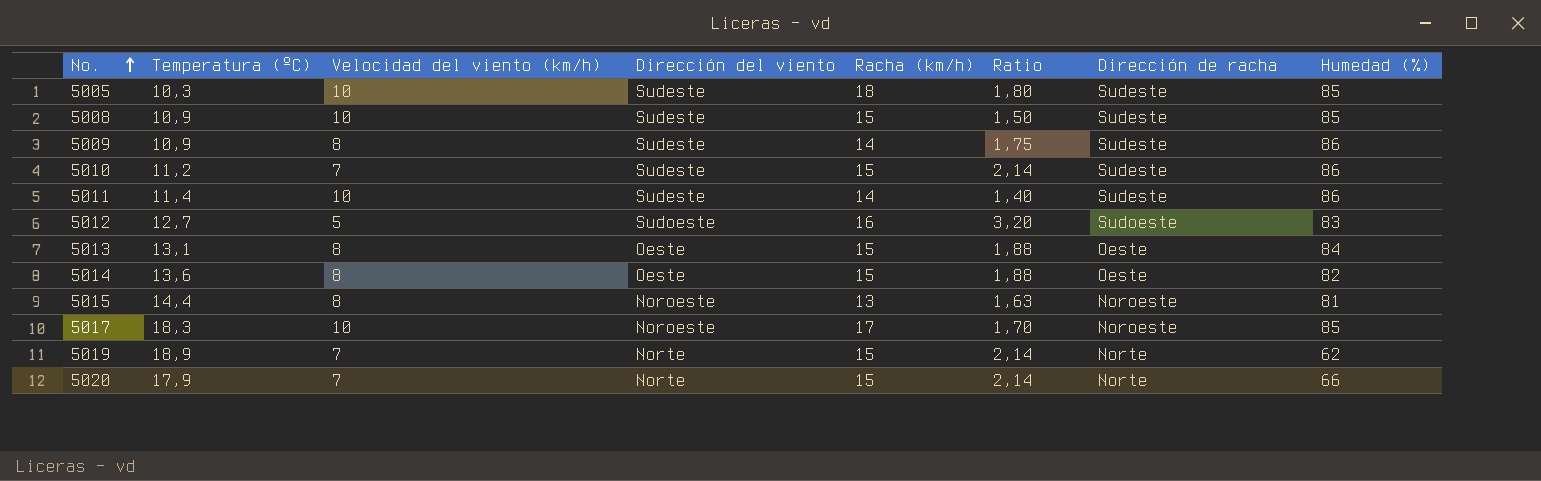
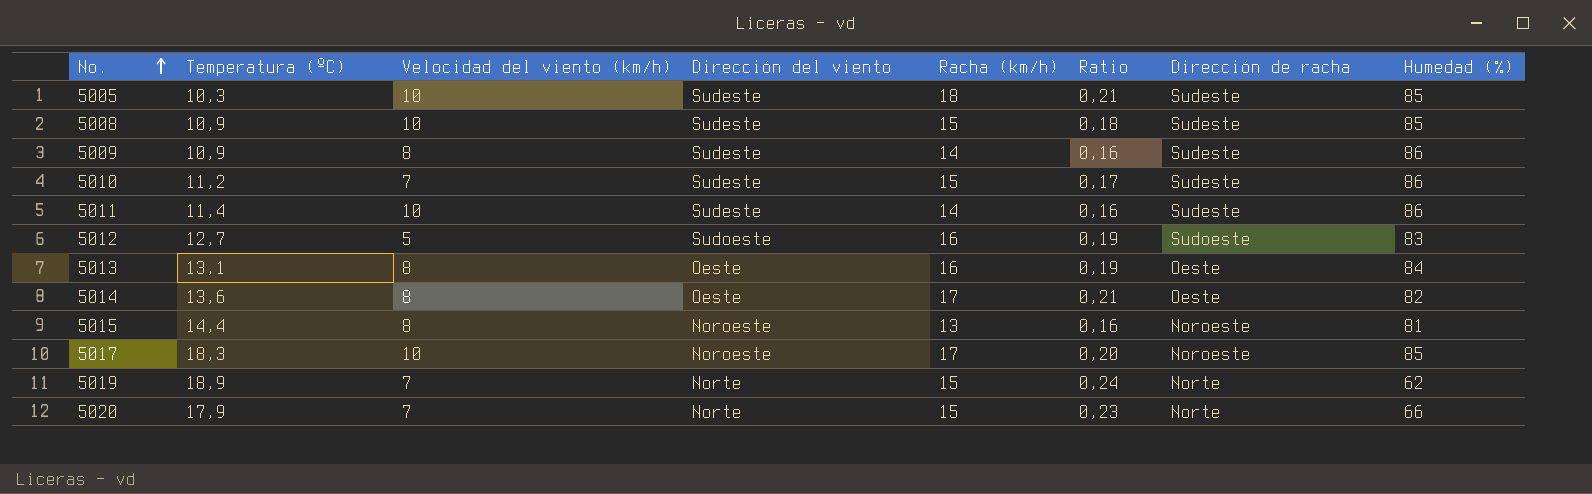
column Ratio | formula: [Racha (km/h)] / [Velocidad del viento (km/h)] -> [Racha (km/h)] / [Humedad (%)]
5013 | Racha (km/h): 15 -> 16
5014 | Racha (km/h): 15 -> 17

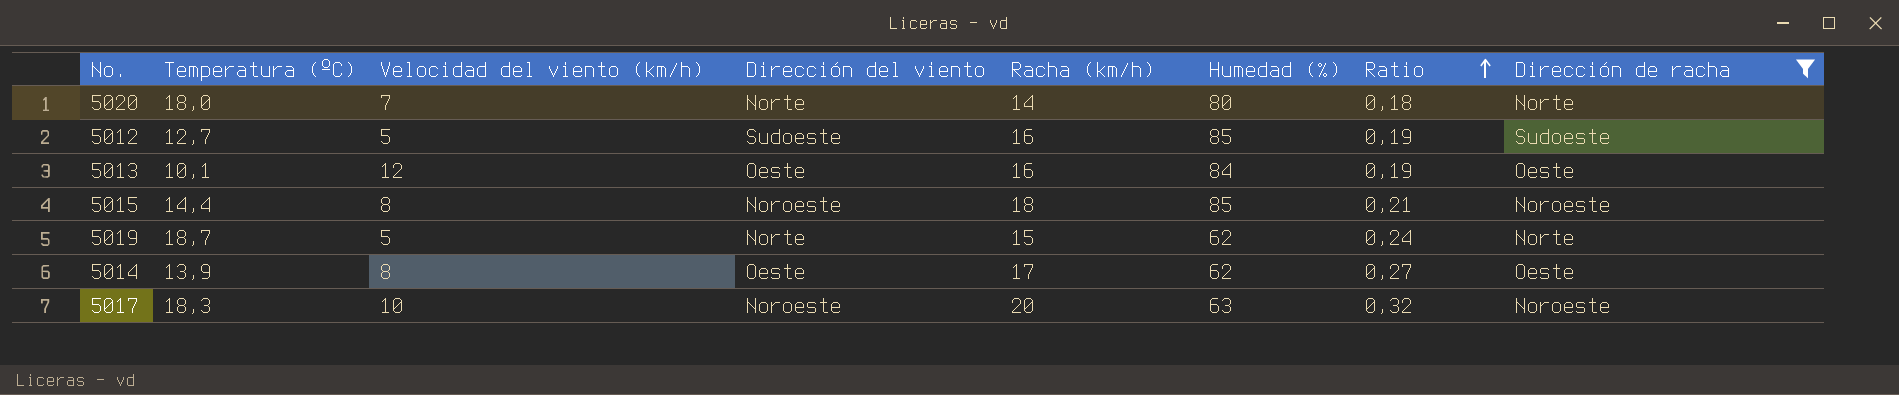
filter: none -> Dirección de racha != Sudeste
row order: No. ascending -> Ratio ascending
column Humedad (%) | position: 8 -> 6
5020 | Temperatura (ºC): 17,9 -> 18,0
5020 | Racha (km/h): 15 -> 14
5020 | Humedad (%): 66 -> 80
5020 | Ratio: 0,23 -> 0,18
5012 | Humedad (%): 83 -> 85
5013 | Temperatura (ºC): 13,1 -> 10,1
5013 | Velocidad del viento (km/h): 8 -> 12
5015 | Racha (km/h): 13 -> 18
5015 | Humedad (%): 81 -> 85
5015 | Ratio: 0,16 -> 0,21
5019 | Temperatura (ºC): 18,9 -> 18,7
5019 | Velocidad del viento (km/h): 7 -> 5
5014 | Temperatura (ºC): 13,6 -> 13,9
5014 | Humedad (%): 82 -> 62
5014 | Ratio: 0,21 -> 0,27
5017 | Racha (km/h): 17 -> 20
5017 | Humedad (%): 85 -> 63
5017 | Ratio: 0,20 -> 0,32

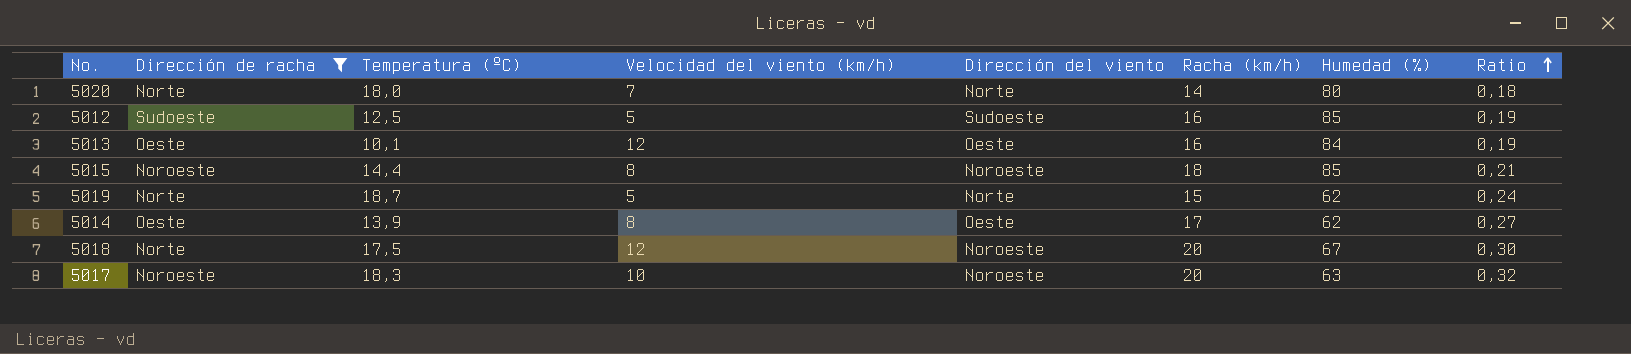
column Dirección de racha | position: 8 -> 2
5012 | Temperatura (ºC): 12,7 -> 12,5
row 5018: none -> Norte | 17,5 | 12 | Noroeste | 20 | 67 | 0,30

